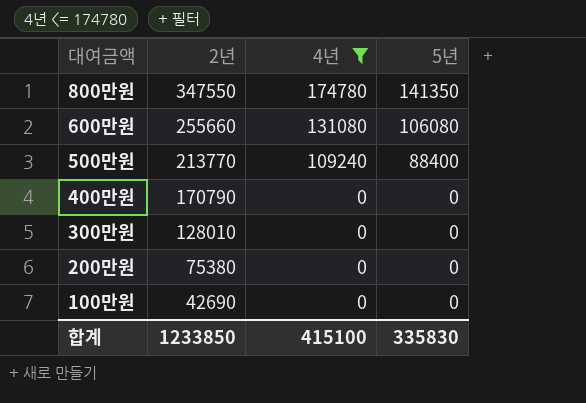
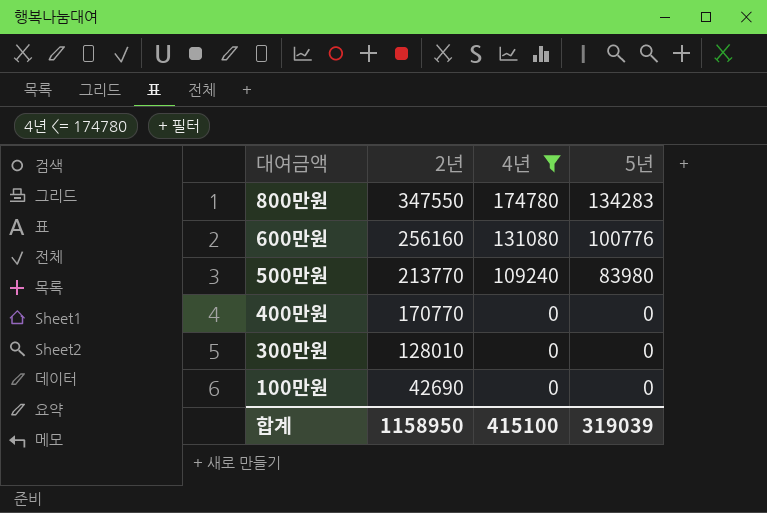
row 200만원: 75380 | 0 | 0 -> none
800만원 | 5년: 141350 -> 134283
600만원 | 2년: 255660 -> 256160
600만원 | 5년: 106080 -> 100776
500만원 | 5년: 88400 -> 83980
400만원 | 2년: 170790 -> 170770
합계 | 2년: 1233850 -> 1158950
합계 | 5년: 335830 -> 319039

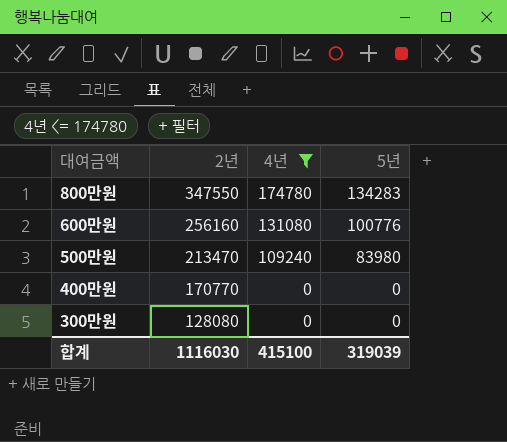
row 100만원: 42690 | 0 | 0 -> none
500만원 | 2년: 213770 -> 213470
300만원 | 2년: 128010 -> 128080
합계 | 2년: 1158950 -> 1116030

